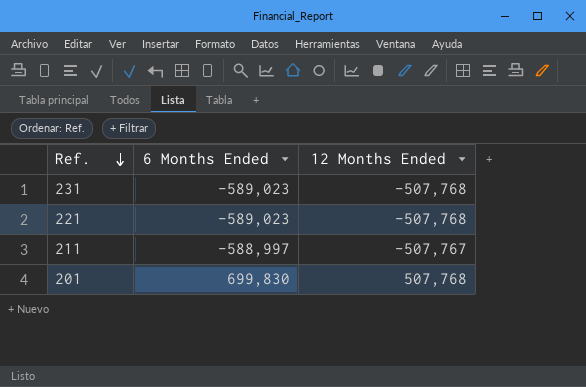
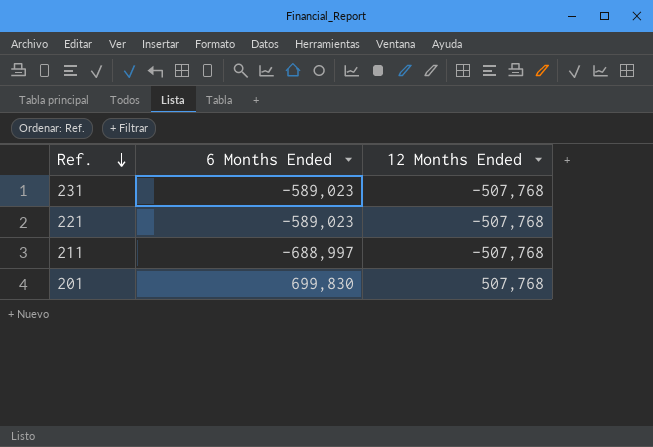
211 | 6 Months Ended: -588,997 -> -688,997
211 | 12 Months Ended: -507,767 -> -507,768

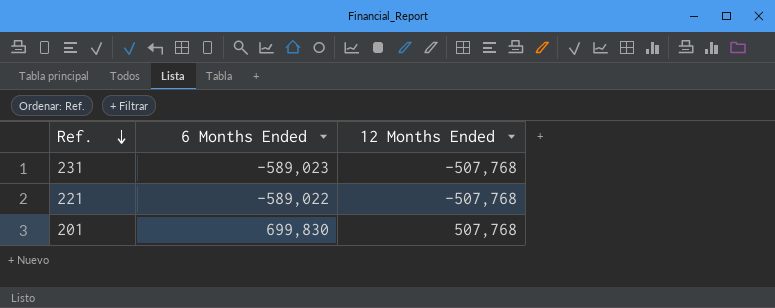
row 211: -688,997 | -507,768 -> none
221 | 6 Months Ended: -589,023 -> -589,022

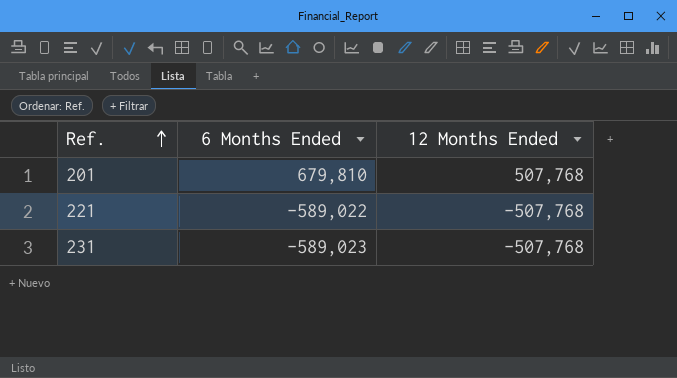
row order: Ref. descending -> Ref. ascending
201 | 6 Months Ended: 699,830 -> 679,810

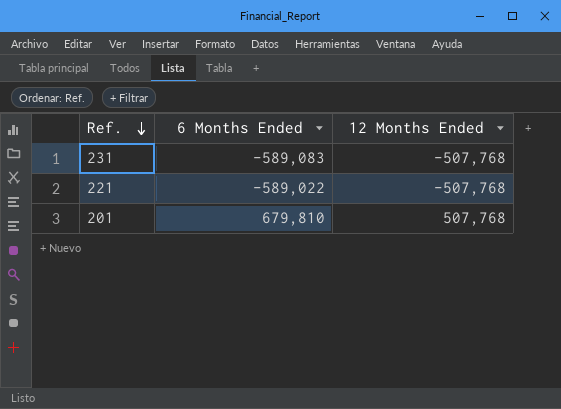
row order: Ref. ascending -> Ref. descending
231 | 6 Months Ended: -589,023 -> -589,083

